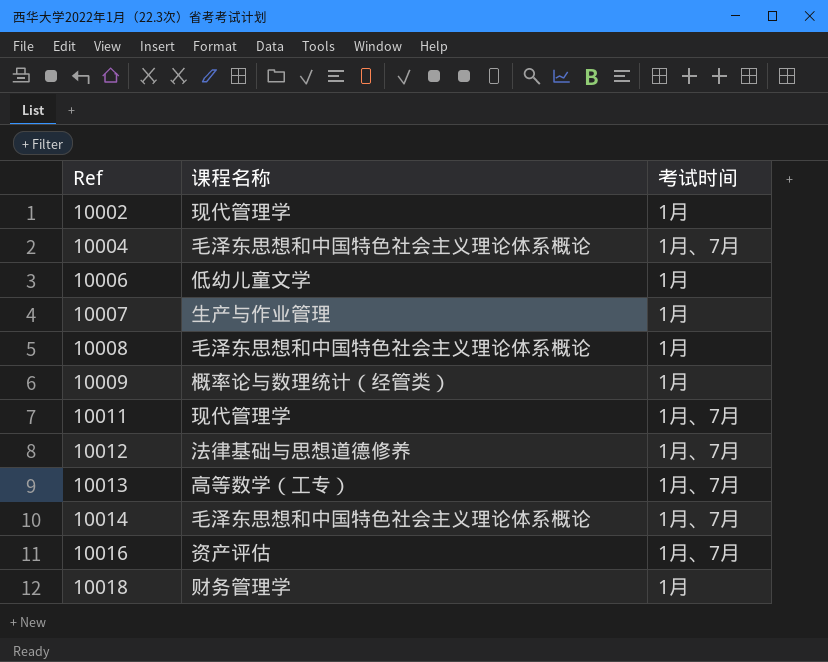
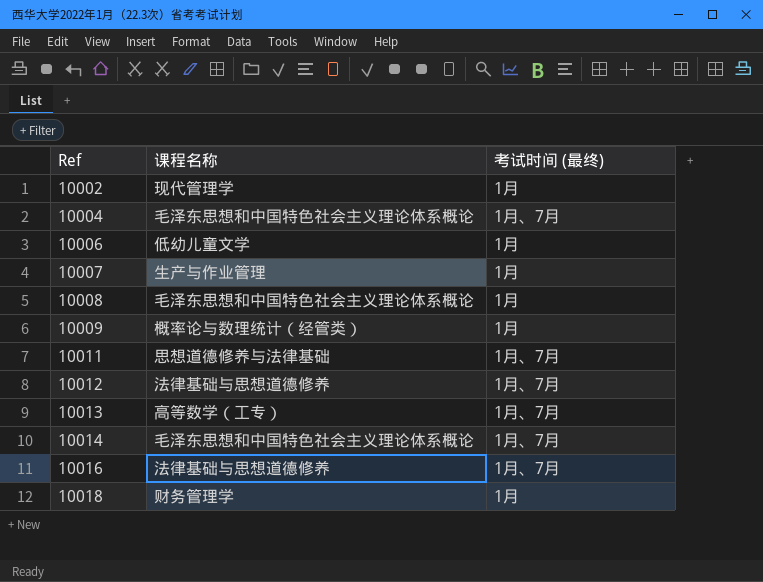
column name: 考试时间 -> 考试时间 (最终)
10011 | 课程名称: 现代管理学 -> 思想道德修养与法律基础
10016 | 课程名称: 资产评估 -> 法律基础与思想道德修养

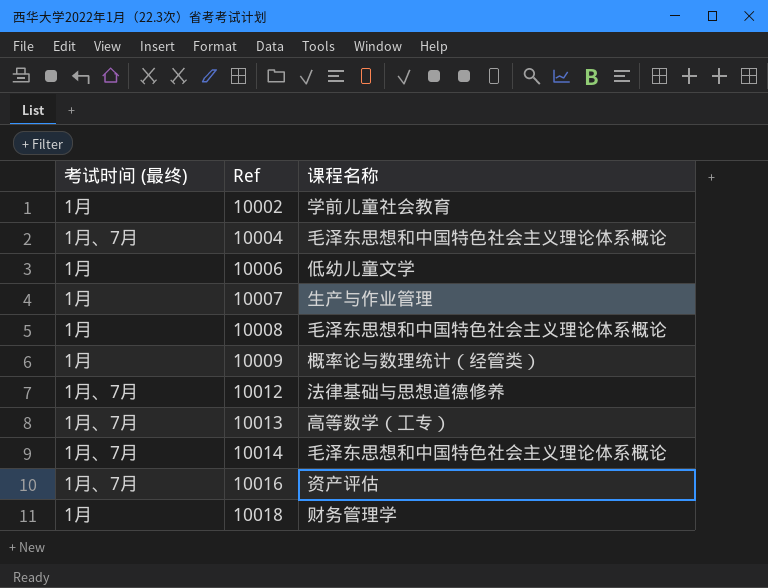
column 考试时间 (最终) | position: 3 -> 1
row 10011: 思想道德修养与法律基础 | 1月、7月 -> none
10002 | 课程名称: 现代管理学 -> 学前儿童社会教育
10016 | 课程名称: 法律基础与思想道德修养 -> 资产评估

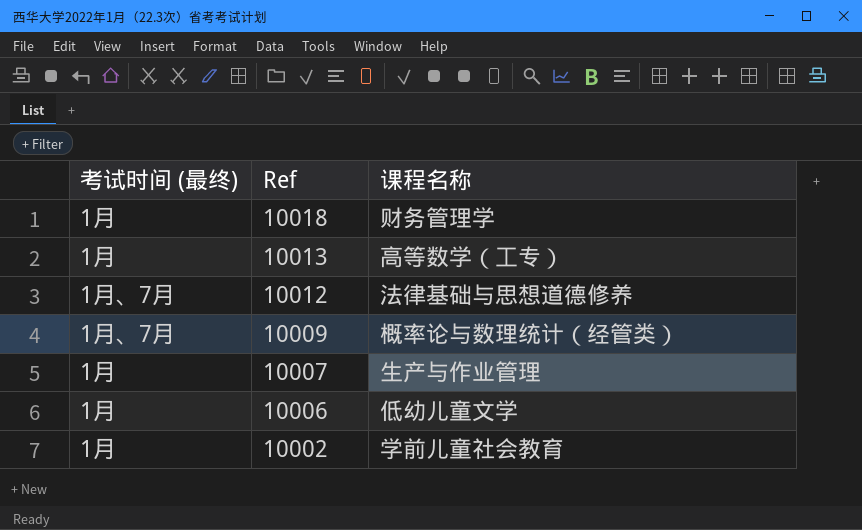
row order: Ref ascending -> Ref descending
row 10004: 1月、7月 | 毛泽东思想和中国特色社会主义理论体系概论 -> none
row 10008: 1月 | 毛泽东思想和中国特色社会主义理论体系概论 -> none
row 10014: 1月、7月 | 毛泽东思想和中国特色社会主义理论体系概论 -> none
row 10016: 1月、7月 | 资产评估 -> none
10013 | 考试时间 (最终): 1月、7月 -> 1月
10009 | 考试时间 (最终): 1月 -> 1月、7月

